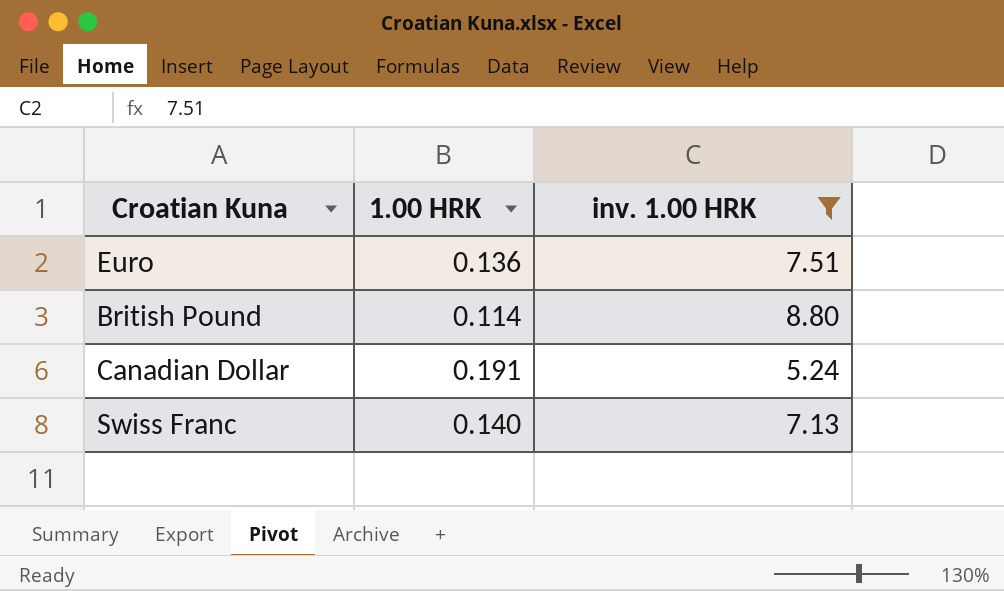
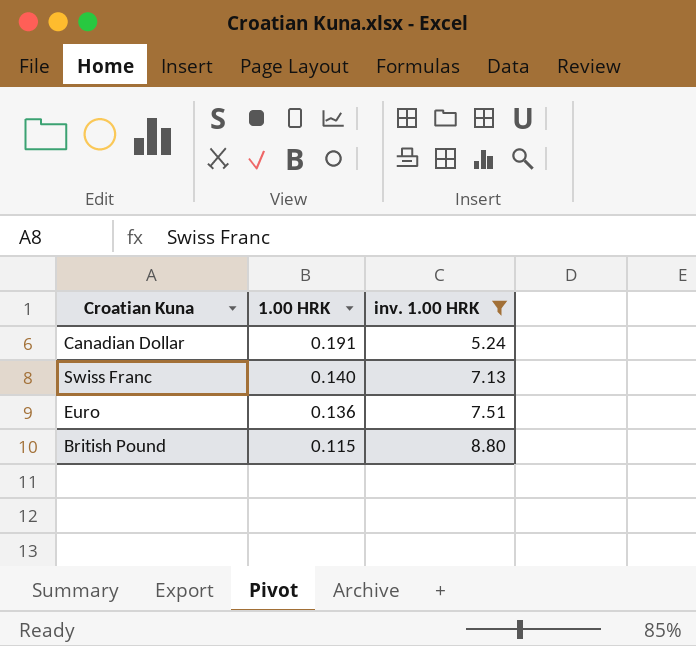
row order: none -> 1.00 HRK descending
British Pound | 1.00 HRK: 0.114 -> 0.115

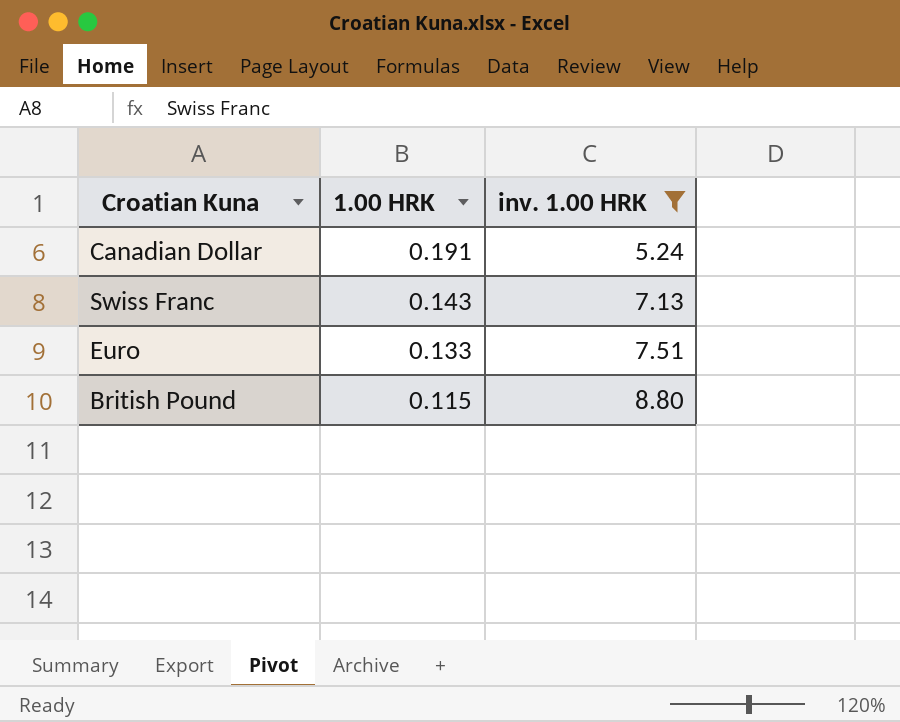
Swiss Franc | 1.00 HRK: 0.140 -> 0.143
Euro | 1.00 HRK: 0.136 -> 0.133

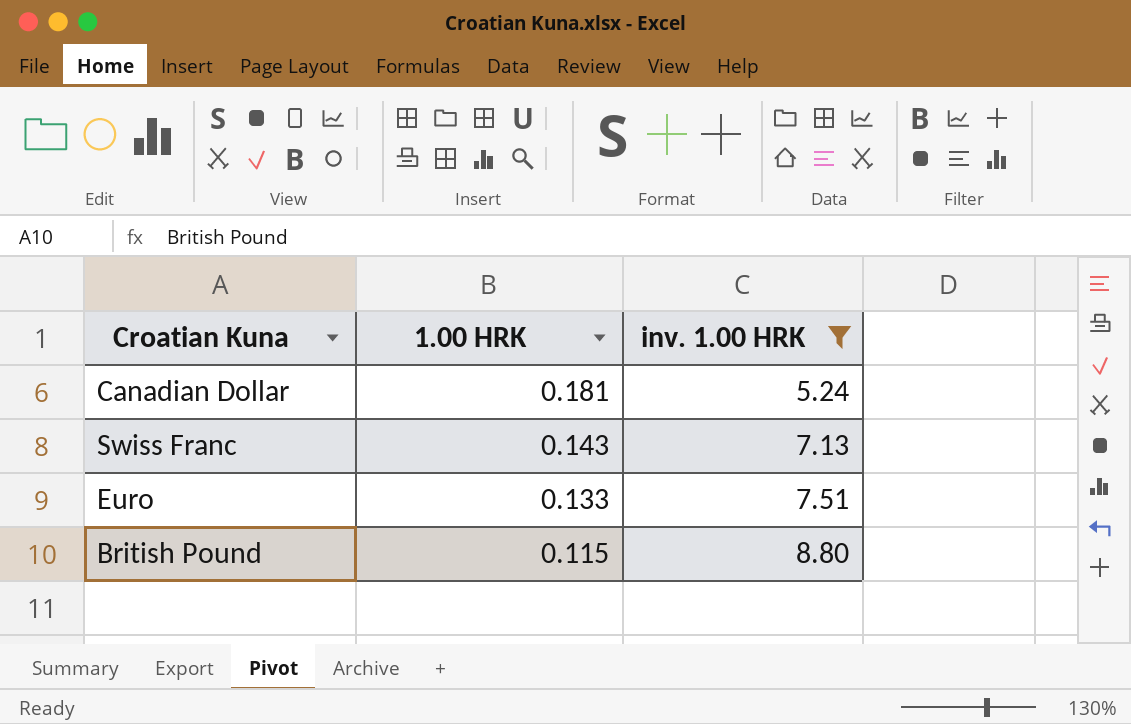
Canadian Dollar | 1.00 HRK: 0.191 -> 0.181

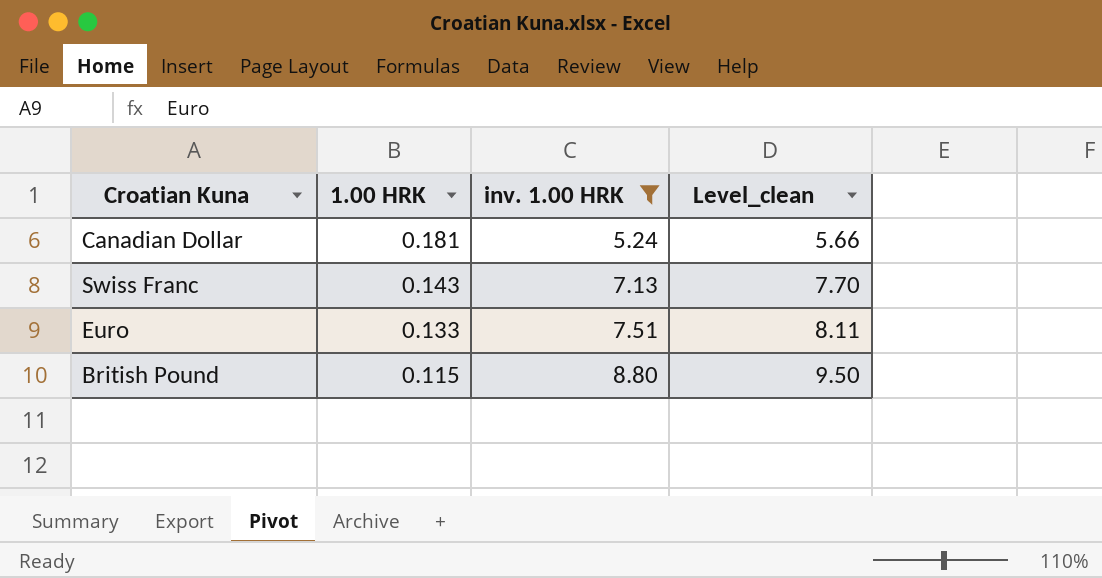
column Level_clean | formula: none -> [inv. 1.00 HRK] * 1.08

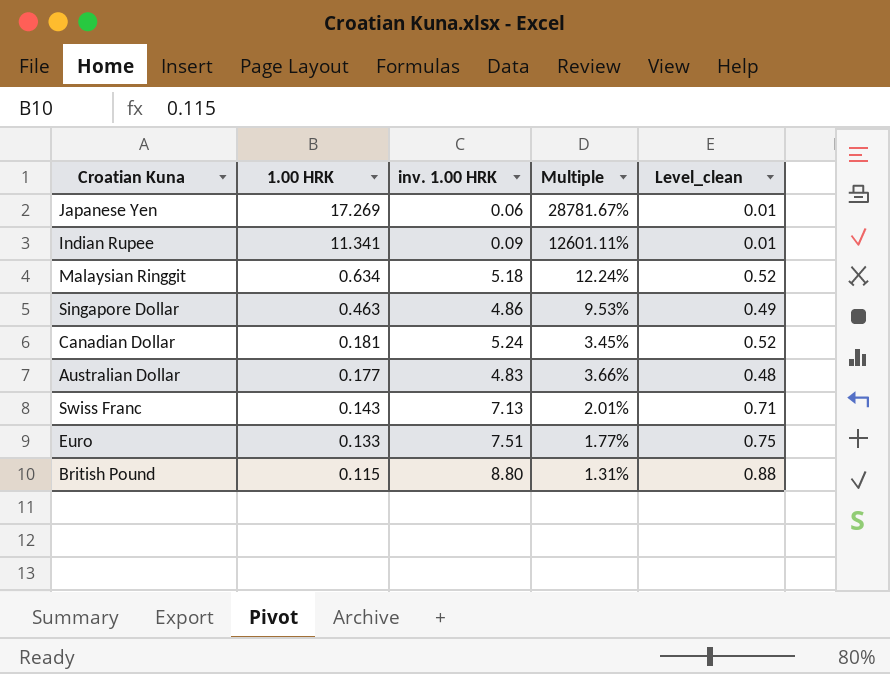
filter: inv. 1.00 HRK >= 5.24 -> none
column Multiple | formula: none -> [1.00 HRK] / [inv. 1.00 HRK]
column Level_clean | formula: [inv. 1.00 HRK] * 1.08 -> [inv. 1.00 HRK] * 0.1

